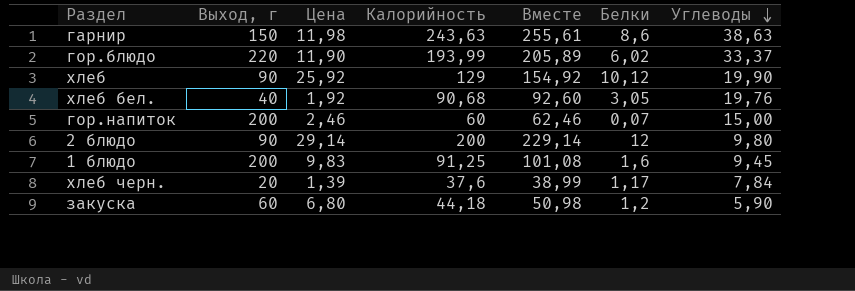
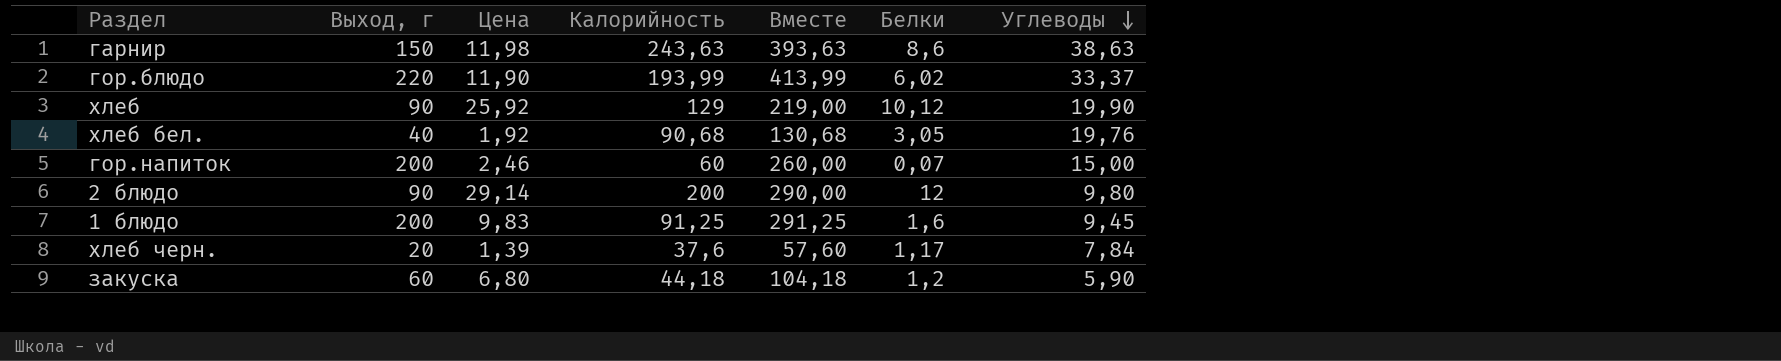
column Вместе | formula: [Цена] + [Калорийность] -> [Выход, г] + [Калорийность]

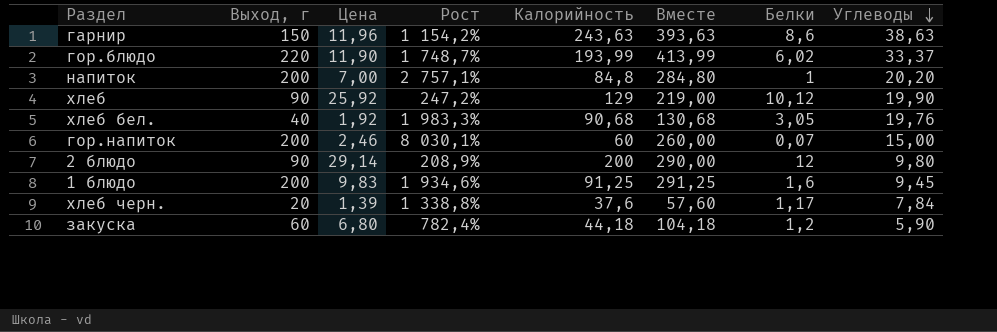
column Рост | formula: none -> ([Выход, г] - [Цена]) / [Цена]
гарнир | Цена: 11,98 -> 11,96
row напиток: none -> 200 | 7,00 | 2 757,1% | 84,8 | 284,80 | 1 | 20,20

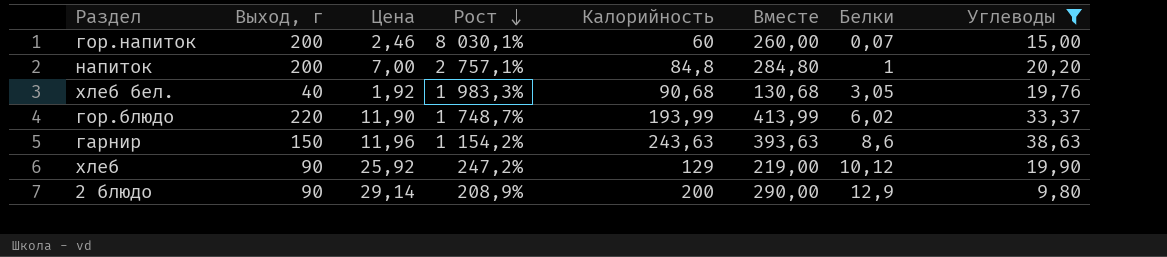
filter: none -> Углеводы >= 9,80
row order: Углеводы descending -> Рост descending
2 блюдо | Белки: 12 -> 12,9

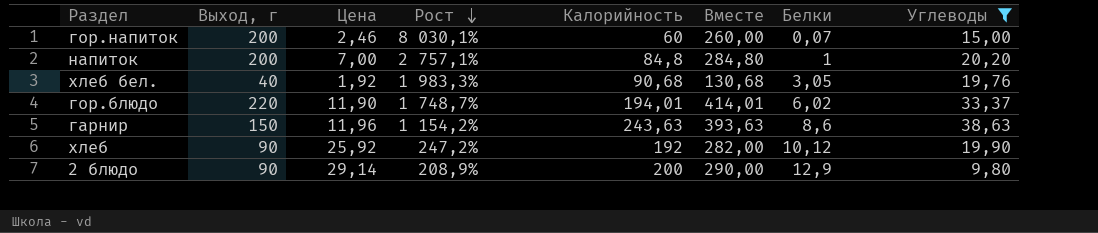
гор.блюдо | Калорийность: 193,99 -> 194,01
гор.блюдо | Вместе: 413,99 -> 414,01
хлеб | Калорийность: 129 -> 192
хлеб | Вместе: 219,00 -> 282,00

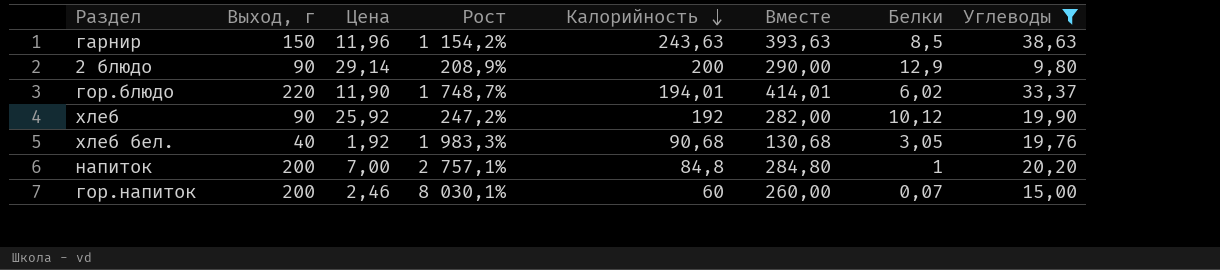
row order: Рост descending -> Калорийность descending
гарнир | Белки: 8,6 -> 8,5

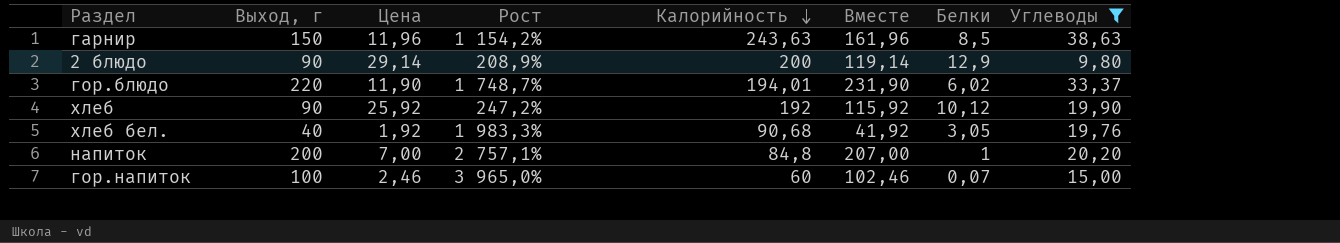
column Вместе | formula: [Выход, г] + [Калорийность] -> [Выход, г] + [Цена]
гор.напиток | Выход, г: 200 -> 100
гор.напиток | Рост: 8 030,1% -> 3 965,0%

